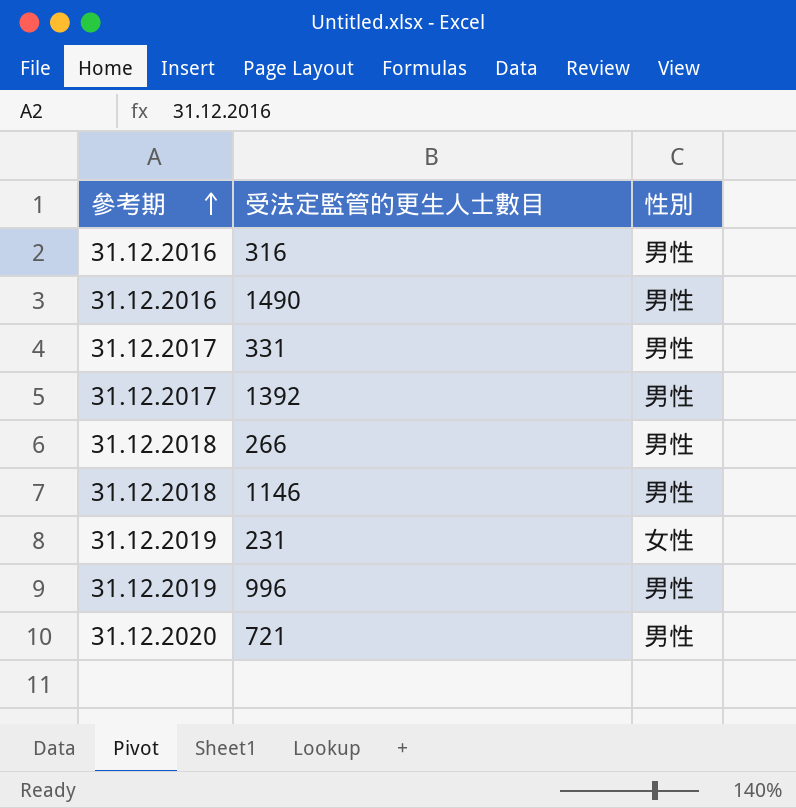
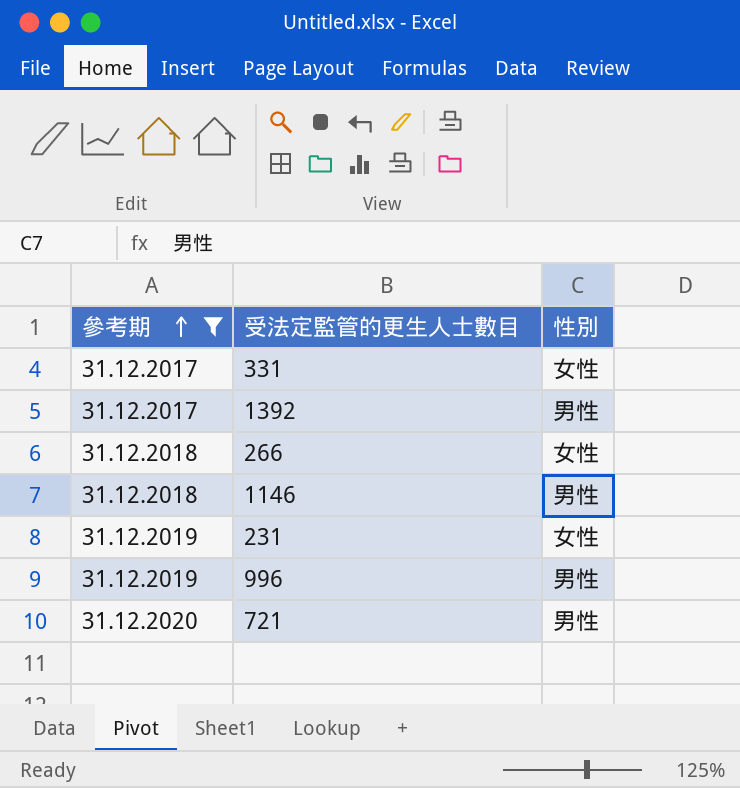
filter: none -> 參考期 != 31.12.2016
331 | 性別: 男性 -> 女性
266 | 性別: 男性 -> 女性

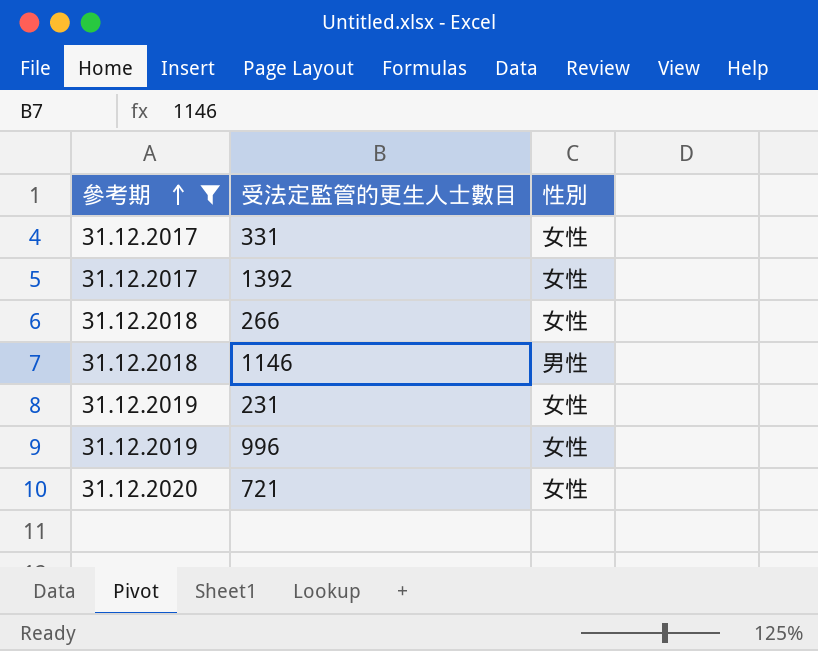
1392 | 性別: 男性 -> 女性
996 | 性別: 男性 -> 女性
721 | 性別: 男性 -> 女性

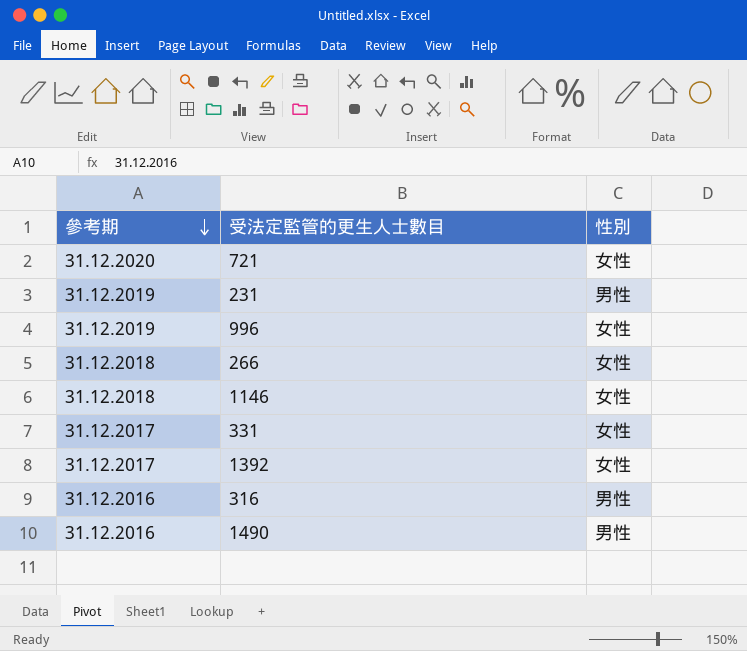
filter: 參考期 != 31.12.2016 -> none
row order: 參考期 ascending -> 參考期 descending
231 | 性別: 女性 -> 男性
1146 | 性別: 男性 -> 女性

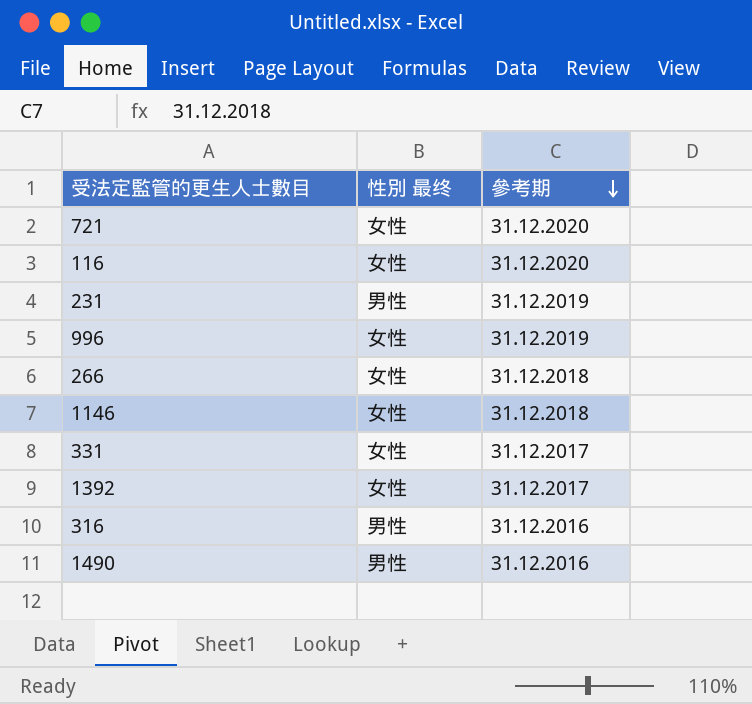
column name: 性別 -> 性別 最终
column 參考期 | position: 1 -> 3
row 116: none -> 女性 | 31.12.2020

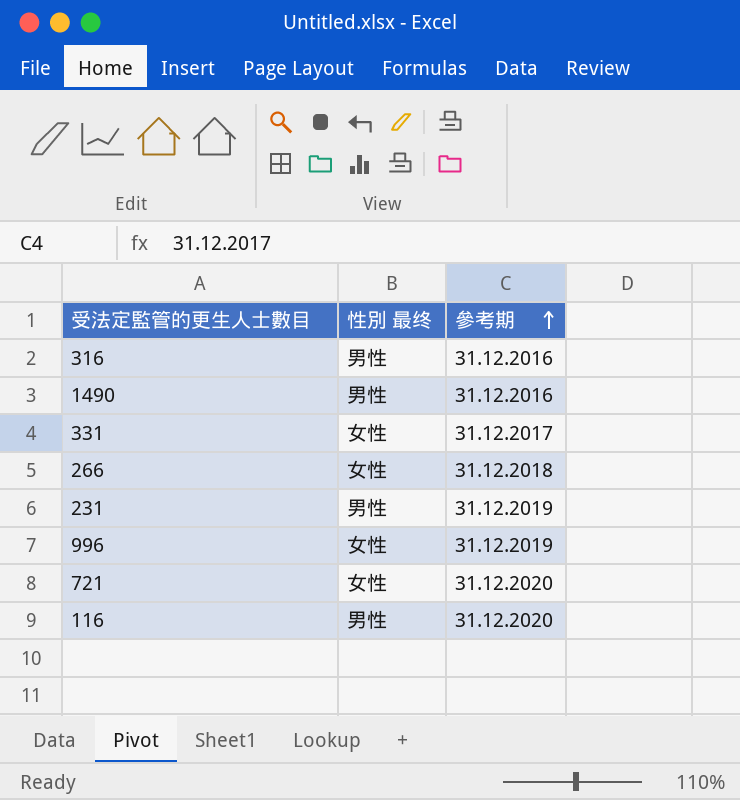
row order: 參考期 descending -> 參考期 ascending
row 1146: 女性 | 31.12.2018 -> none
row 1392: 女性 | 31.12.2017 -> none
116 | 性別 最终: 女性 -> 男性

